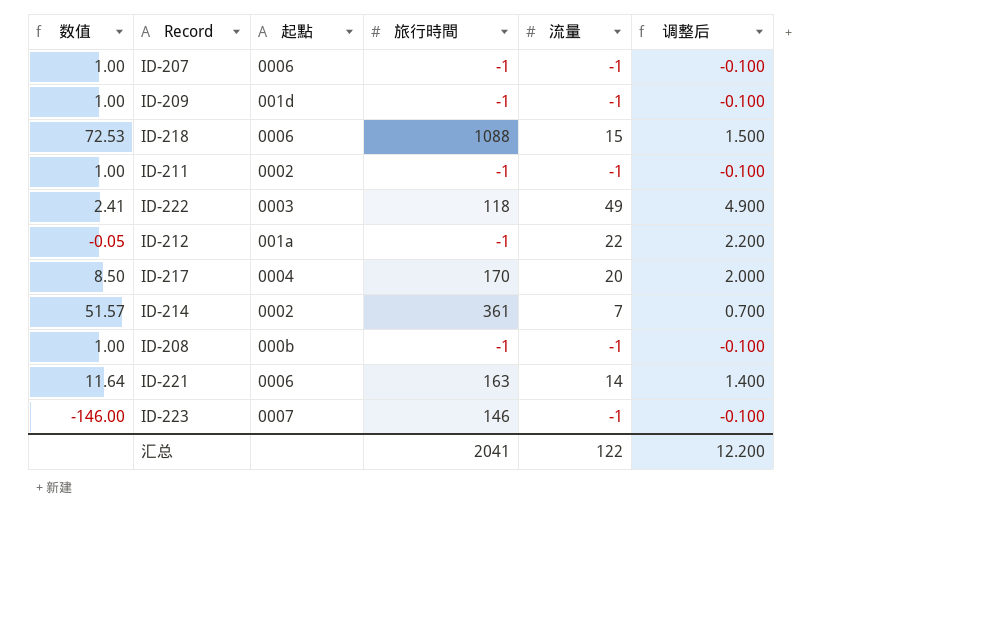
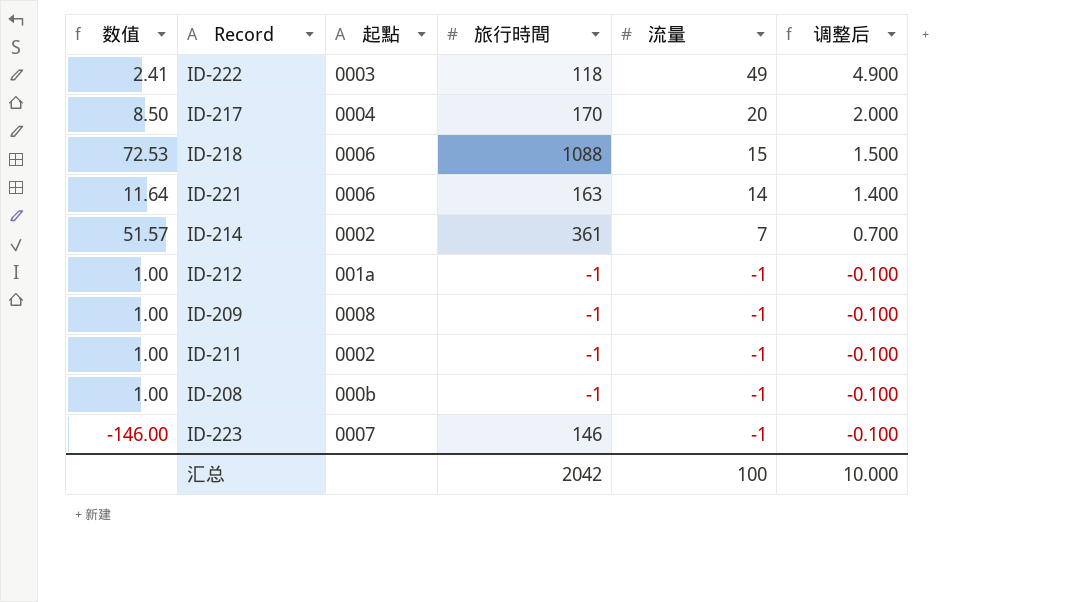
row order: none -> 流量 descending
row ID-207: 1.00 | 0006 | -1 | -1 | -0.100 -> none
ID-212 | 数值: -0.05 -> 1.00
ID-212 | 流量: 22 -> -1
ID-212 | 调整后: 2.200 -> -0.100
ID-209 | 起點: 001d -> 0008
汇总 | 旅行時間: 2041 -> 2042
汇总 | 流量: 122 -> 100
汇总 | 调整后: 12.200 -> 10.000

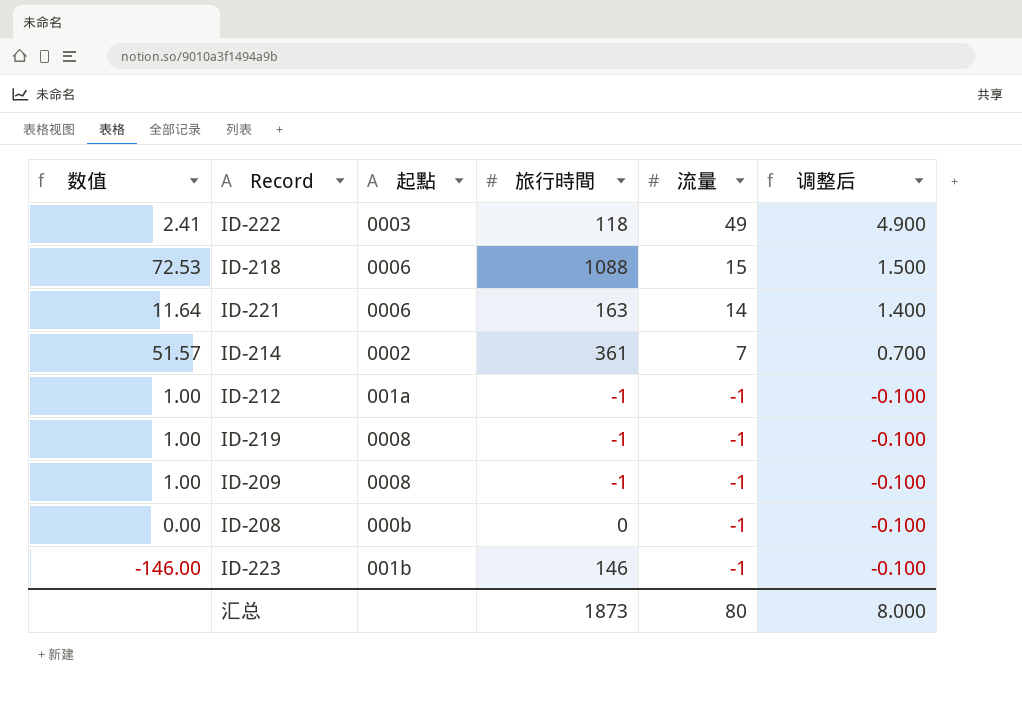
row ID-217: 8.50 | 0004 | 170 | 20 | 2.000 -> none
row ID-211: 1.00 | 0002 | -1 | -1 | -0.100 -> none
row ID-219: none -> 1.00 | 0008 | -1 | -1 | -0.100
ID-208 | 数值: 1.00 -> 0.00
ID-208 | 旅行時間: -1 -> 0
ID-223 | 起點: 0007 -> 001b
汇总 | 旅行時間: 2042 -> 1873
汇总 | 流量: 100 -> 80
汇总 | 调整后: 10.000 -> 8.000

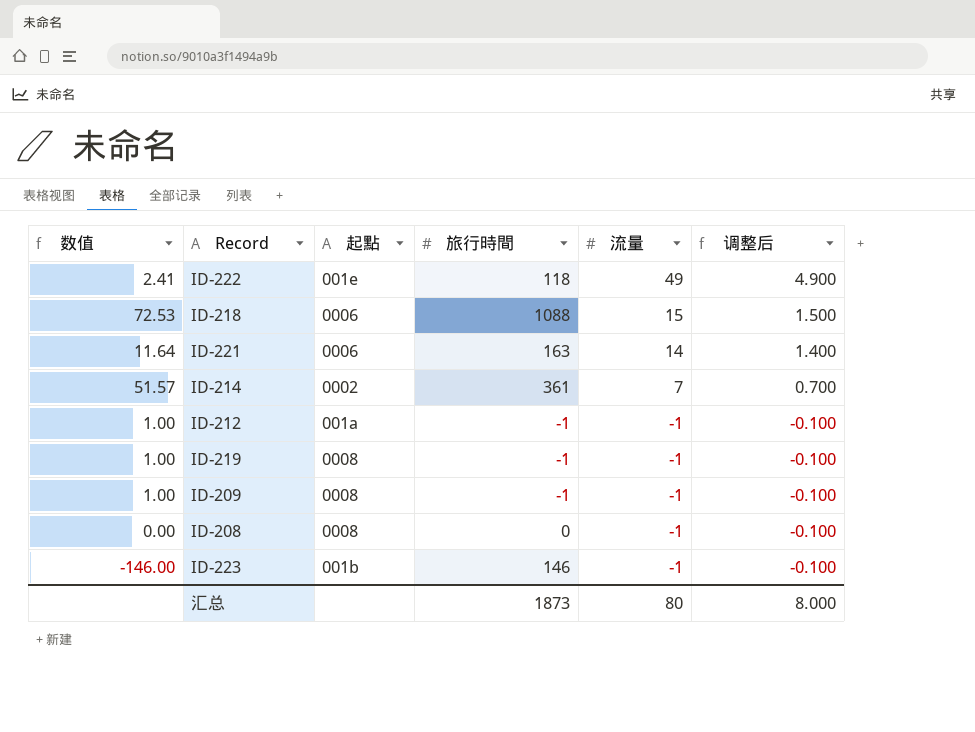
ID-222 | 起點: 0003 -> 001e
ID-208 | 起點: 000b -> 0008

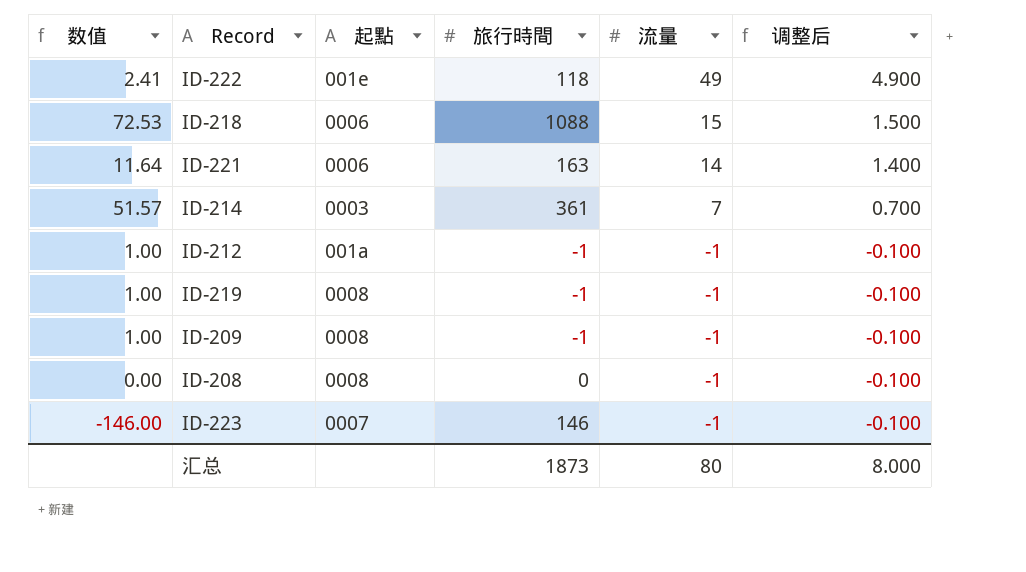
ID-214 | 起點: 0002 -> 0003
ID-223 | 起點: 001b -> 0007

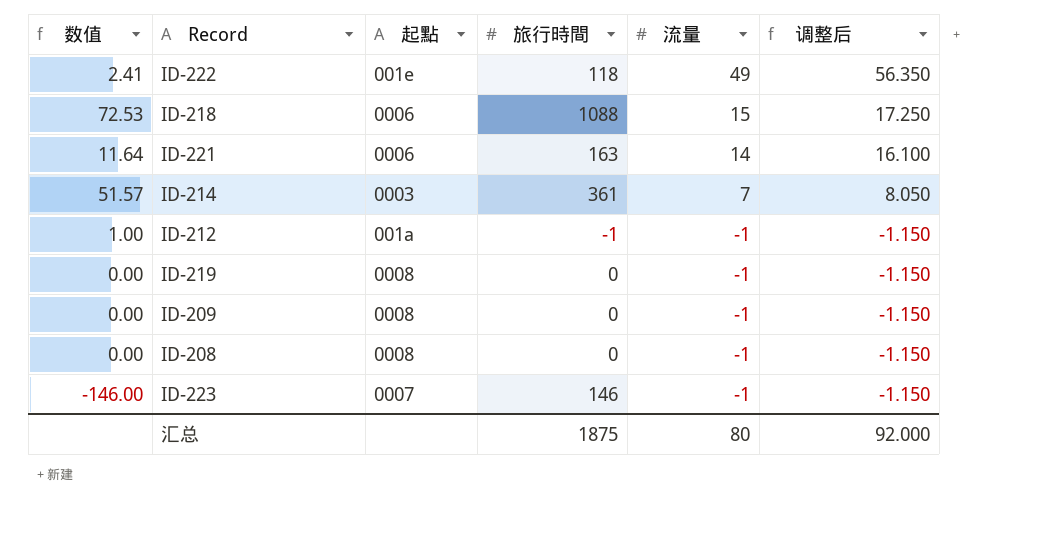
column 调整后 | formula: [流量] * 0.1 -> [流量] * 1.15
ID-219 | 数值: 1.00 -> 0.00
ID-219 | 旅行時間: -1 -> 0
ID-209 | 数值: 1.00 -> 0.00
ID-209 | 旅行時間: -1 -> 0
汇总 | 旅行時間: 1873 -> 1875
汇总 | 调整后: 8.000 -> 92.000

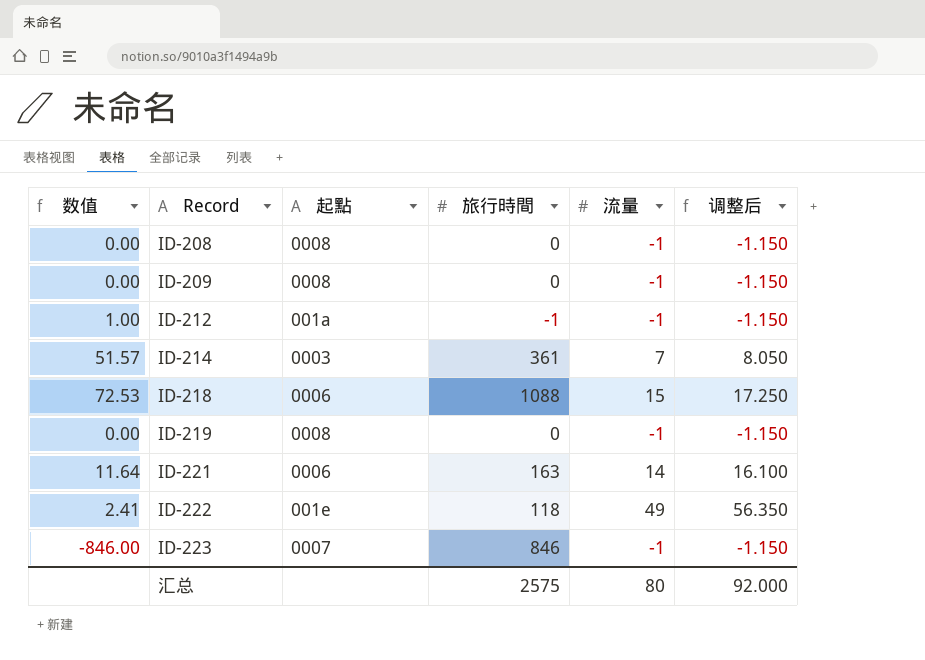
row order: 流量 descending -> Record ascending
ID-223 | 数值: -146.00 -> -846.00
ID-223 | 旅行時間: 146 -> 846
汇总 | 旅行時間: 1875 -> 2575

